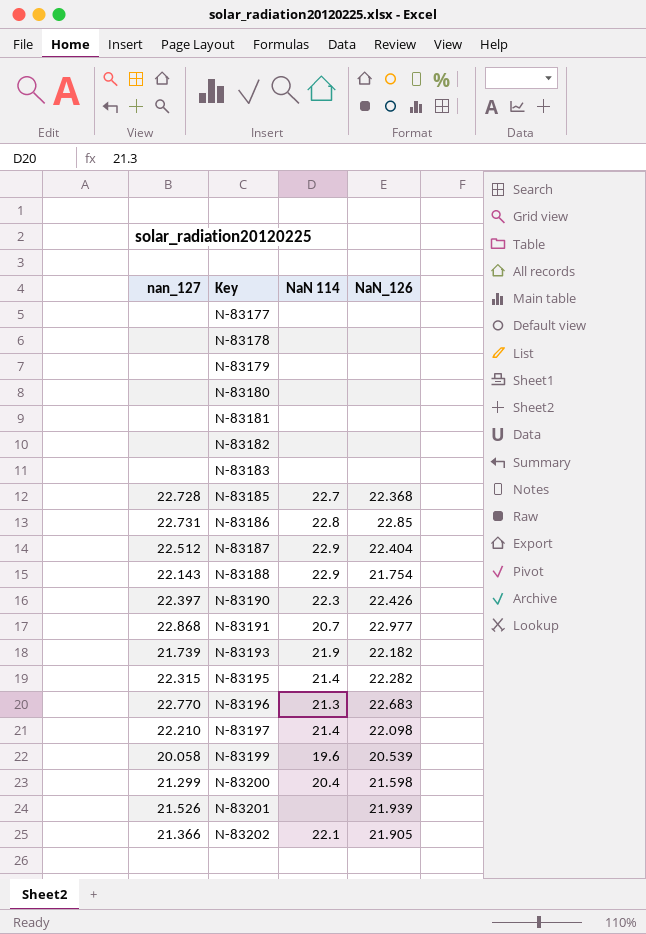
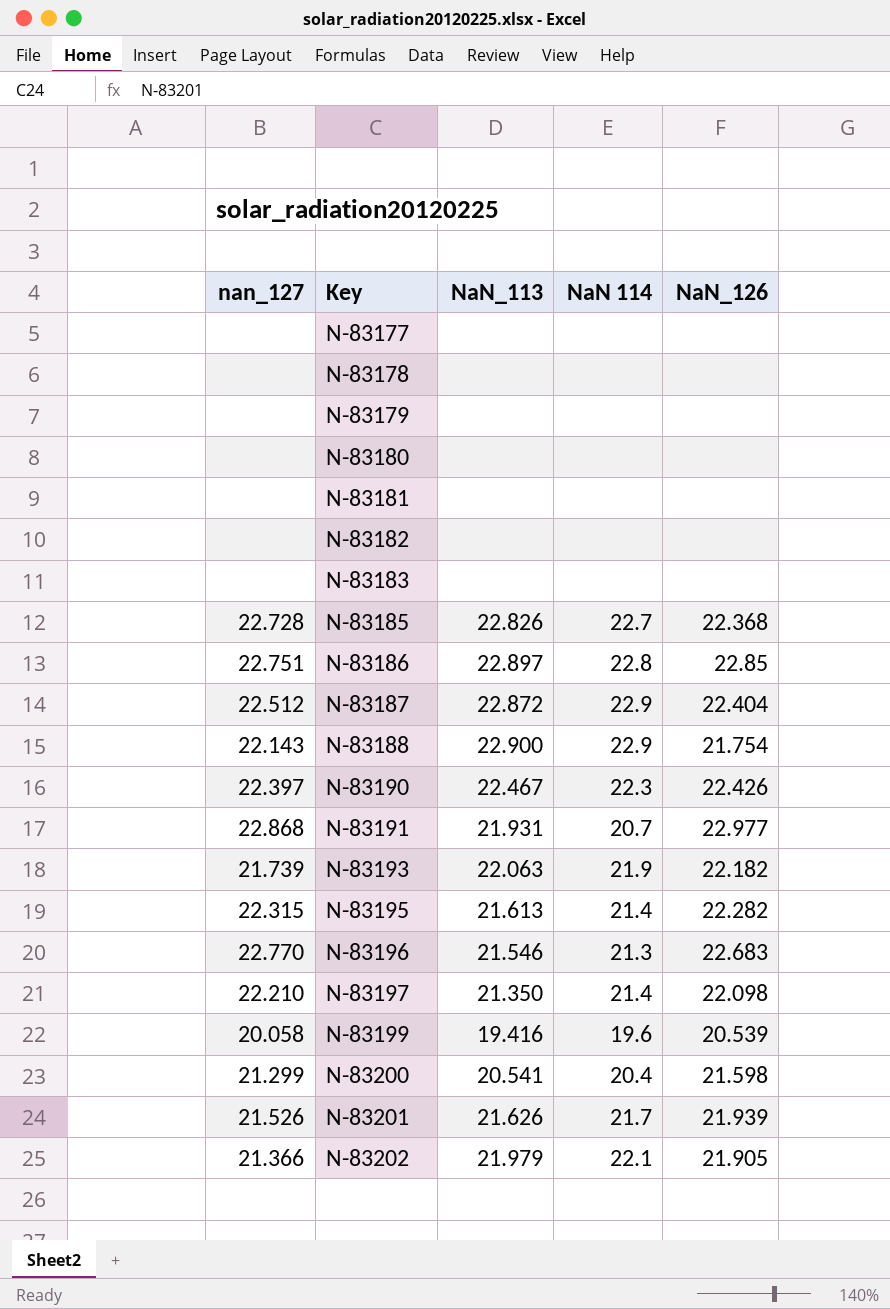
column NaN_113 | position: none -> 3
N-83186 | nan_127: 22.731 -> 22.751
N-83201 | NaN 114: none -> 21.7

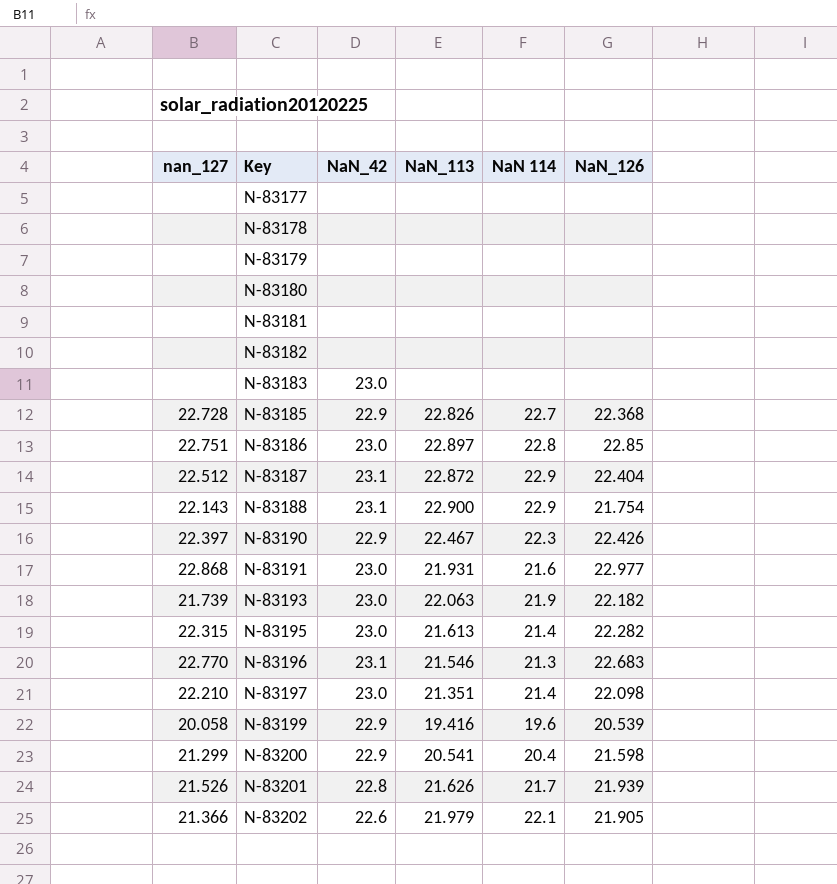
column NaN_42 | position: none -> 3
N-83191 | NaN 114: 20.7 -> 21.6
N-83197 | NaN_113: 21.350 -> 21.351

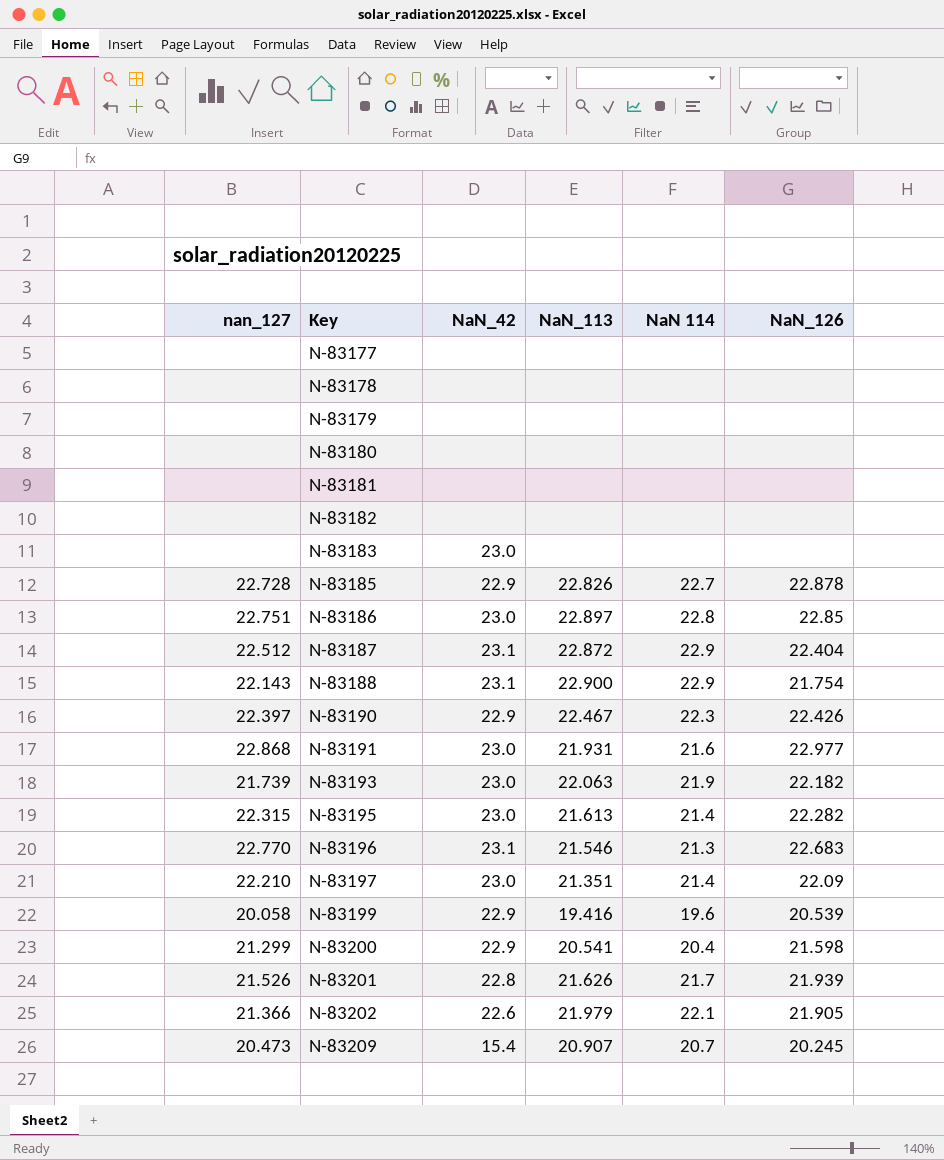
N-83185 | NaN_126: 22.368 -> 22.878
N-83197 | NaN_126: 22.098 -> 22.09
row N-83209: none -> 20.473 | 15.4 | 20.907 | 20.7 | 20.245

